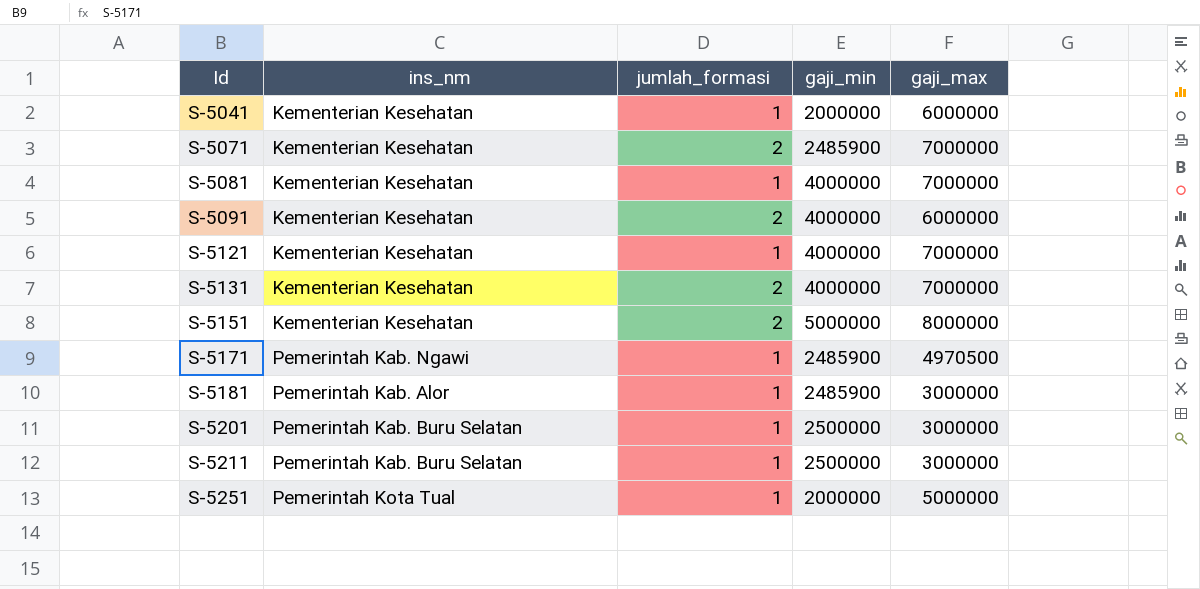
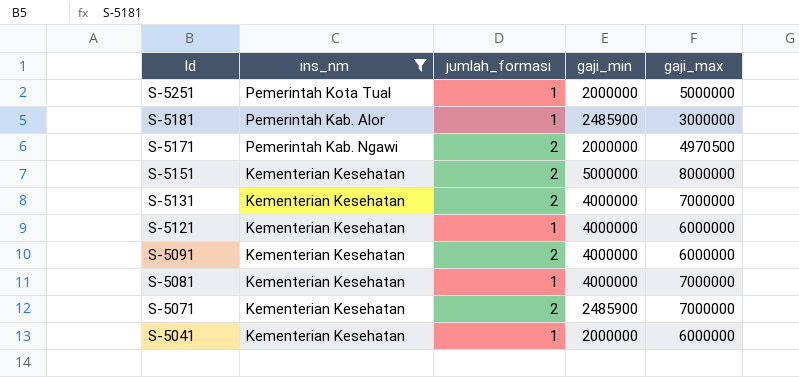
filter: none -> ins_nm != Pemerintah Kab. Buru Selatan
row order: Id ascending -> Id descending
S-5171 | jumlah_formasi: 1 -> 2
S-5171 | gaji_min: 2485900 -> 2000000
S-5121 | gaji_max: 7000000 -> 6000000

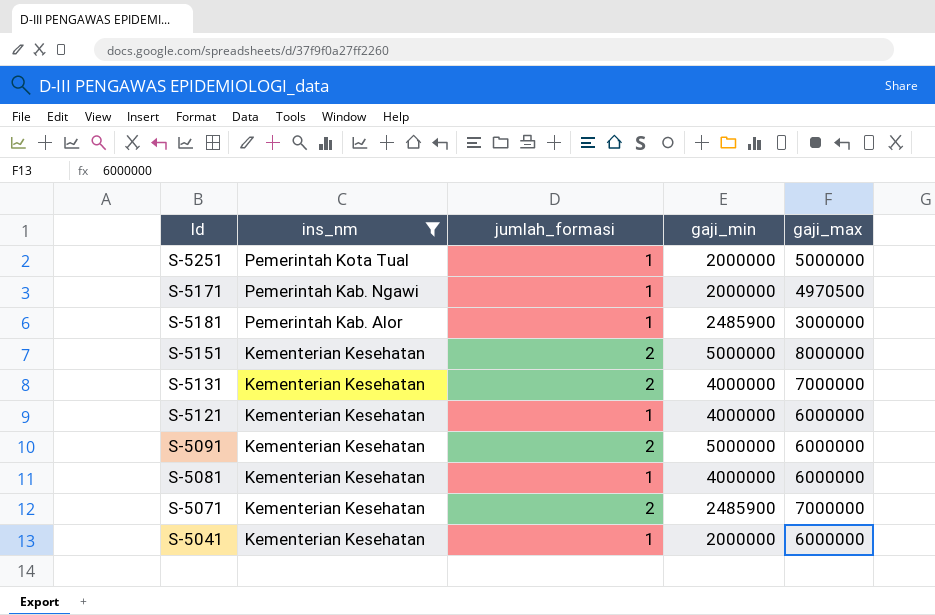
row order: Id descending -> ins_nm descending
S-5171 | jumlah_formasi: 2 -> 1
S-5091 | gaji_min: 4000000 -> 5000000
S-5081 | gaji_max: 7000000 -> 6000000

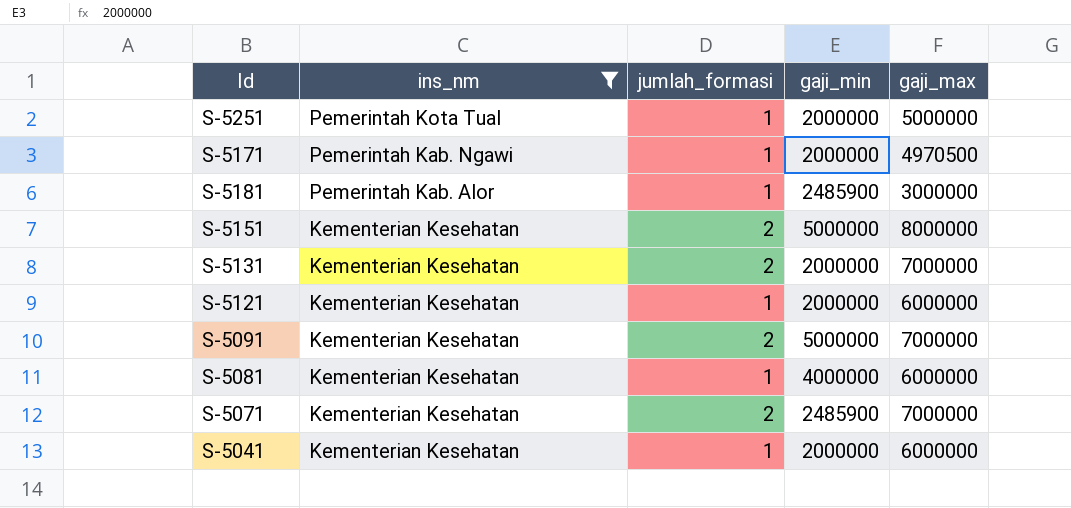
S-5131 | gaji_min: 4000000 -> 2000000
S-5121 | gaji_min: 4000000 -> 2000000
S-5091 | gaji_max: 6000000 -> 7000000

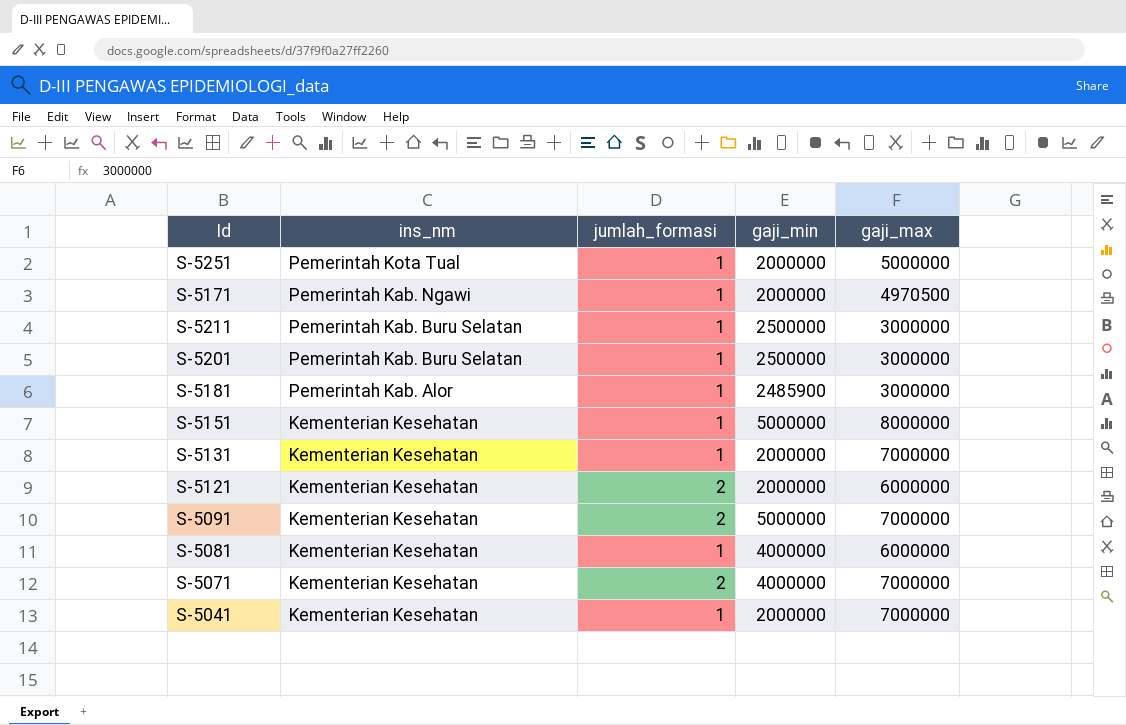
filter: ins_nm != Pemerintah Kab. Buru Selatan -> none
S-5151 | jumlah_formasi: 2 -> 1
S-5131 | jumlah_formasi: 2 -> 1
S-5121 | jumlah_formasi: 1 -> 2
S-5071 | gaji_min: 2485900 -> 4000000
S-5041 | gaji_max: 6000000 -> 7000000

